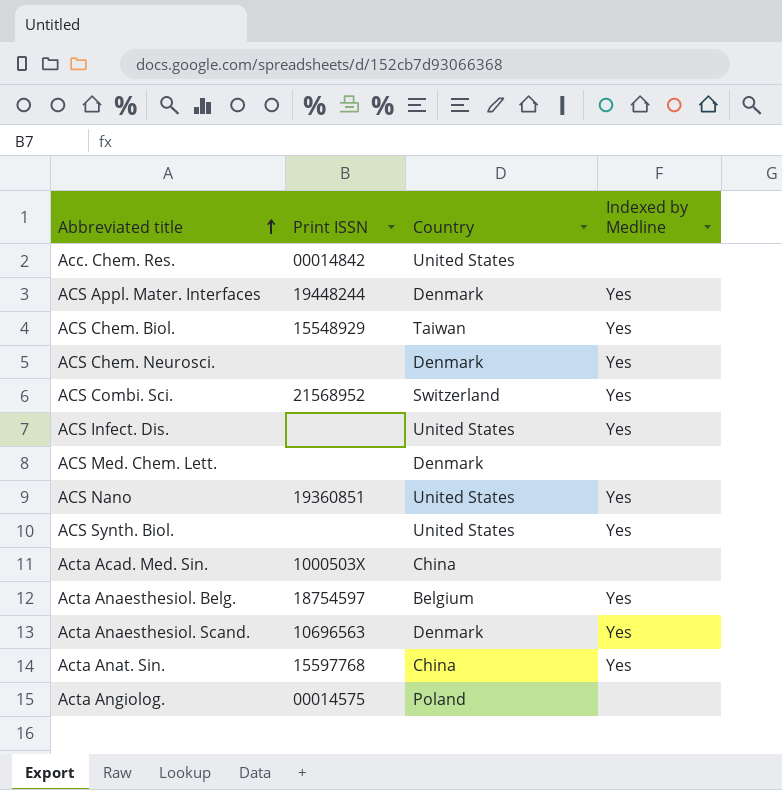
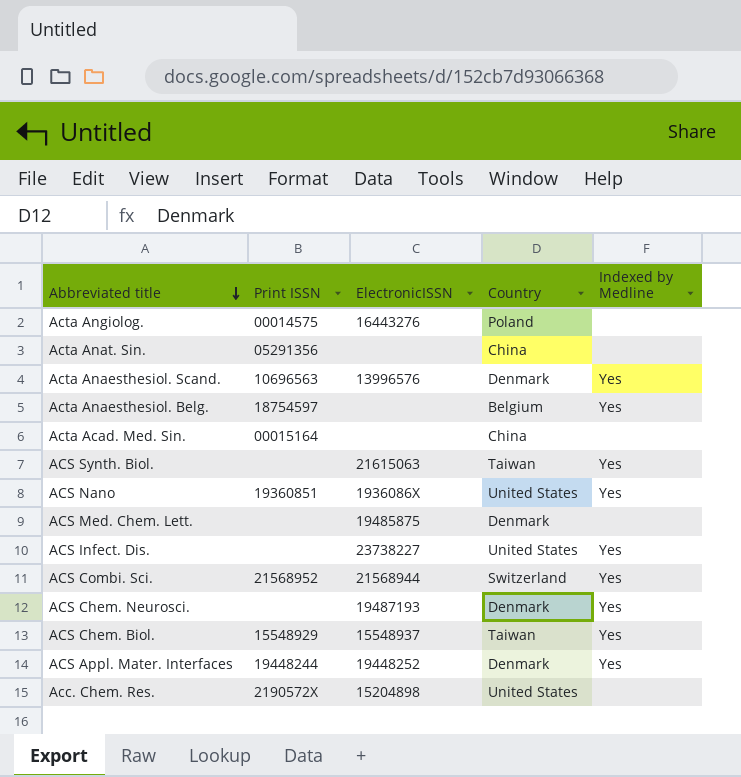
row order: Abbreviated title ascending -> Abbreviated title descending
column ElectronicISSN | position: none -> 3
Acta Anat. Sin. | Print ISSN: 15597768 -> 05291356
Acta Anat. Sin. | Indexed by Medline: Yes -> none
Acta Acad. Med. Sin. | Print ISSN: 1000503X -> 00015164
ACS Synth. Biol. | Country: United States -> Taiwan
Acc. Chem. Res. | Print ISSN: 00014842 -> 2190572X

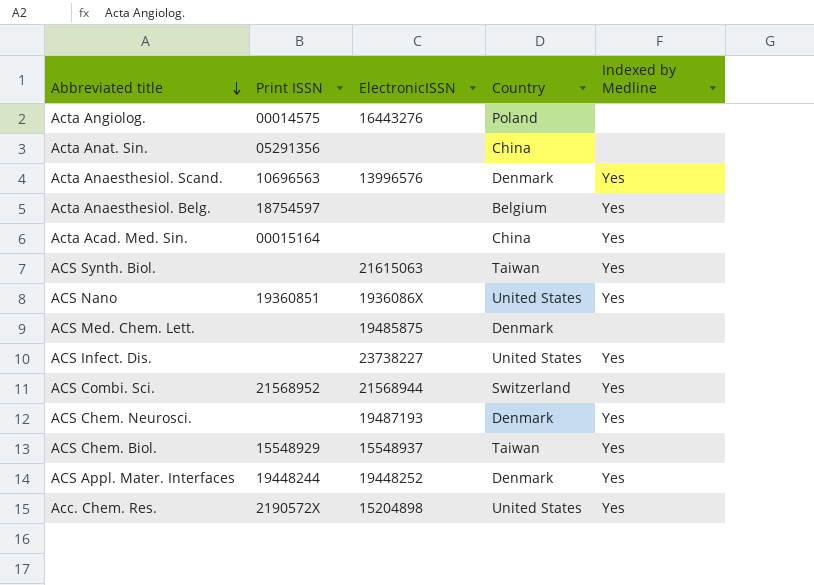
Acta Acad. Med. Sin. | Indexed by Medline: none -> Yes
Acc. Chem. Res. | Indexed by Medline: none -> Yes

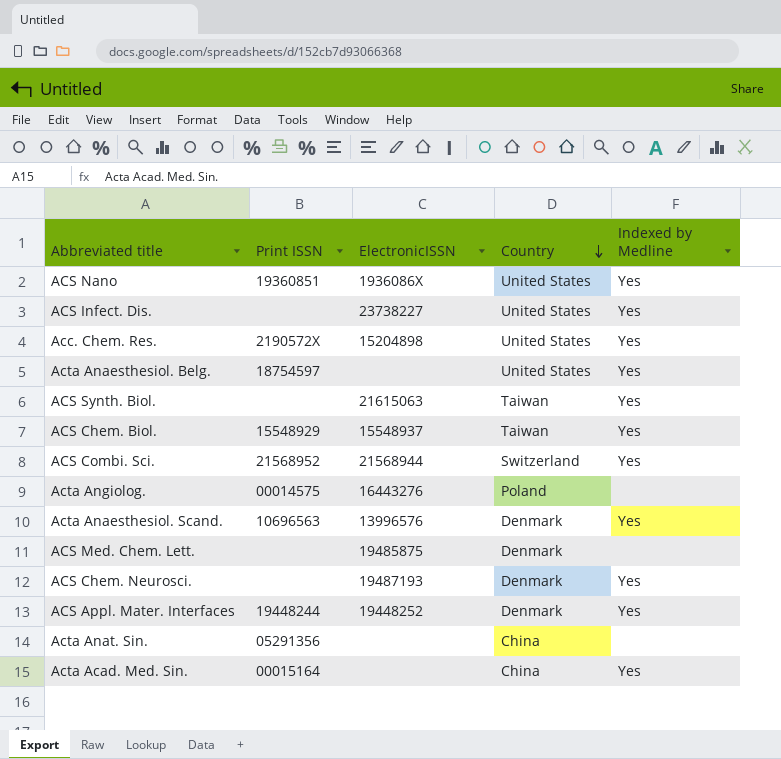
row order: Abbreviated title descending -> Country descending
Acta Anaesthesiol. Belg. | Country: Belgium -> United States

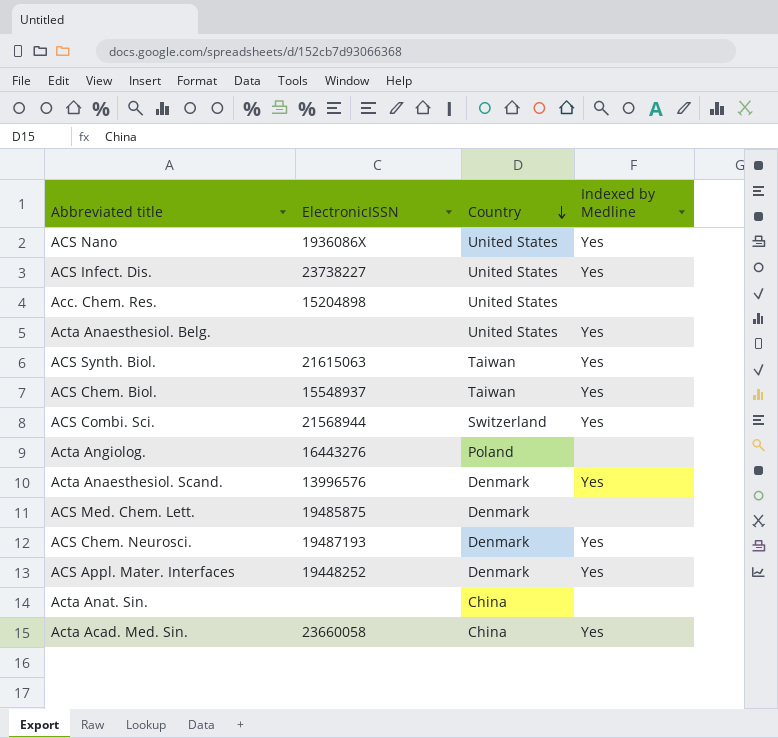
column Print ISSN | position: 2 -> none
Acc. Chem. Res. | Indexed by Medline: Yes -> none
Acta Acad. Med. Sin. | ElectronicISSN: none -> 23660058

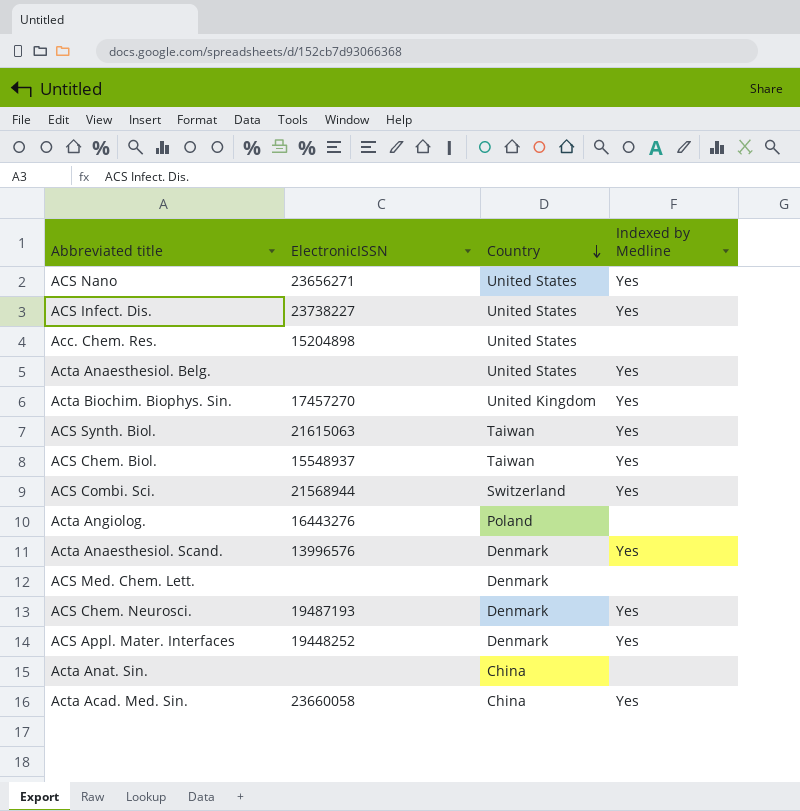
ACS Nano | ElectronicISSN: 1936086X -> 23656271
row Acta Biochim. Biophys. Sin.: none -> 17457270 | United Kingdom | Yes
ACS Med. Chem. Lett. | ElectronicISSN: 19485875 -> none

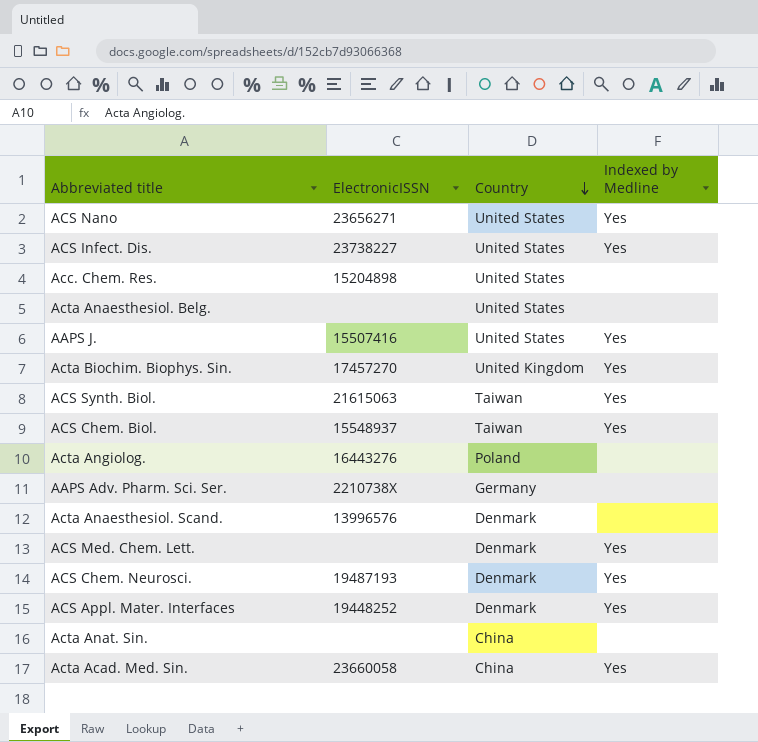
row ACS Combi. Sci.: 21568944 | Switzerland | Yes -> none
Acta Anaesthesiol. Belg. | Indexed by Medline: Yes -> none
row AAPS J.: none -> 15507416 | United States | Yes
row AAPS Adv. Pharm. Sci. Ser.: none -> 2210738X | Germany | none
Acta Anaesthesiol. Scand. | Indexed by Medline: Yes -> none
ACS Med. Chem. Lett. | Indexed by Medline: none -> Yes

